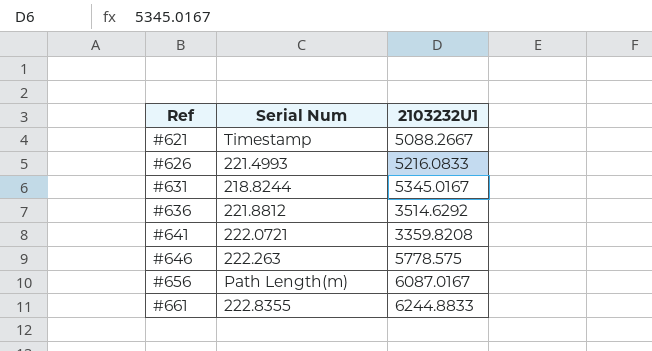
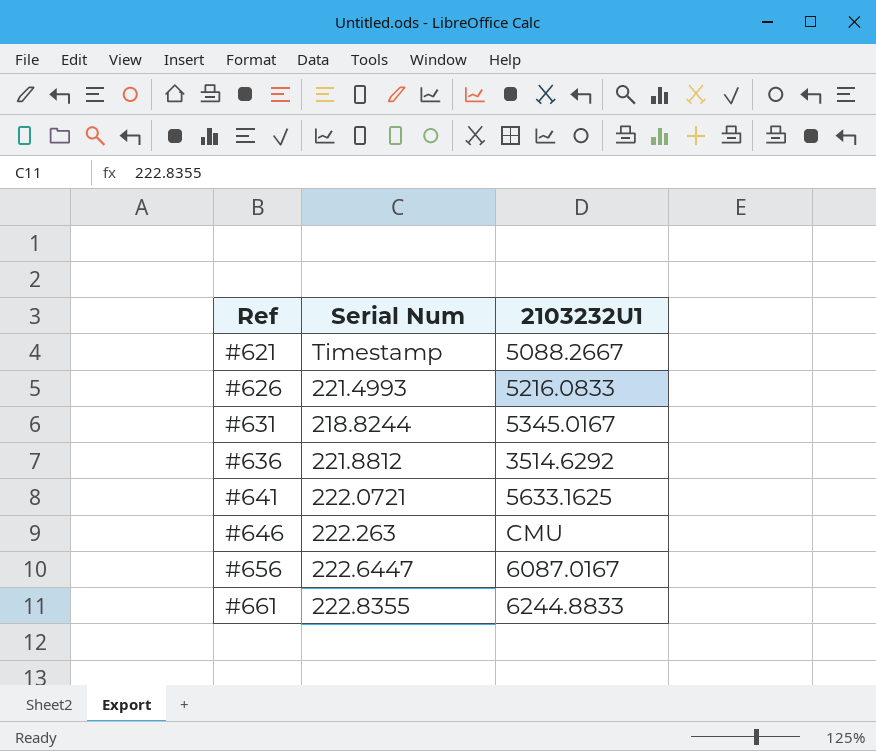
#641 | 2103232U1: 3359.8208 -> 5633.1625
#646 | 2103232U1: 5778.575 -> CMU
#656 | Serial Num: Path Length(m) -> 222.6447

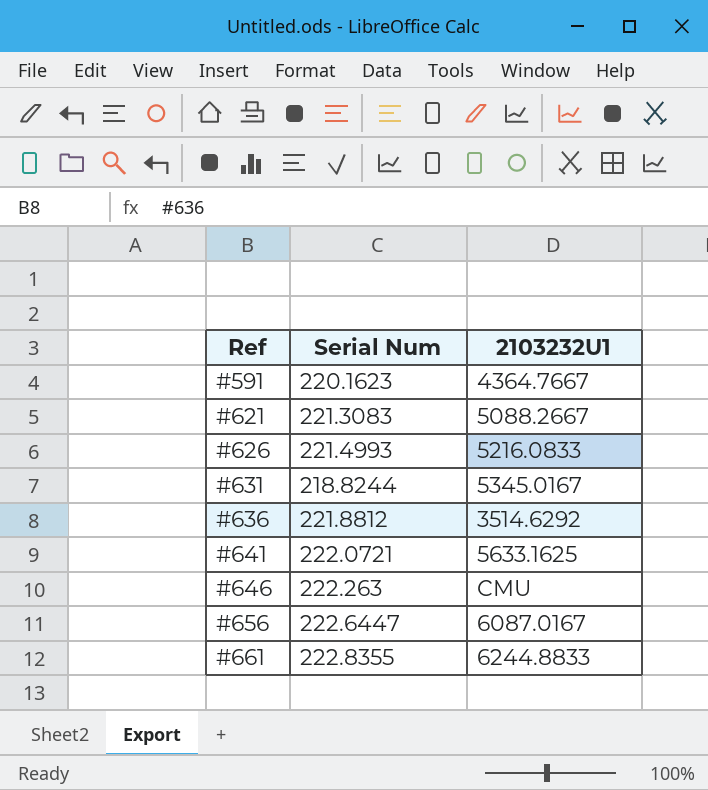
row #591: none -> 220.1623 | 4364.7667
#621 | Serial Num: Timestamp -> 221.3083

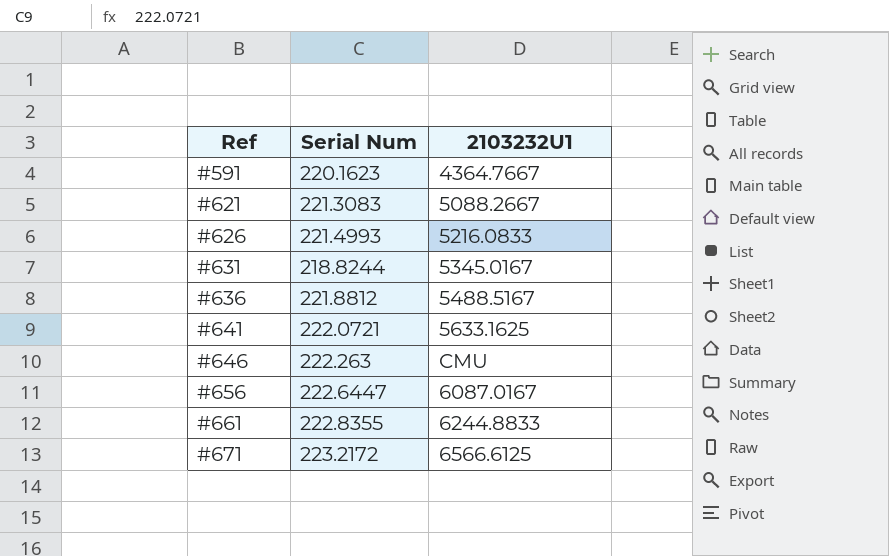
#636 | 2103232U1: 3514.6292 -> 5488.5167
row #671: none -> 223.2172 | 6566.6125

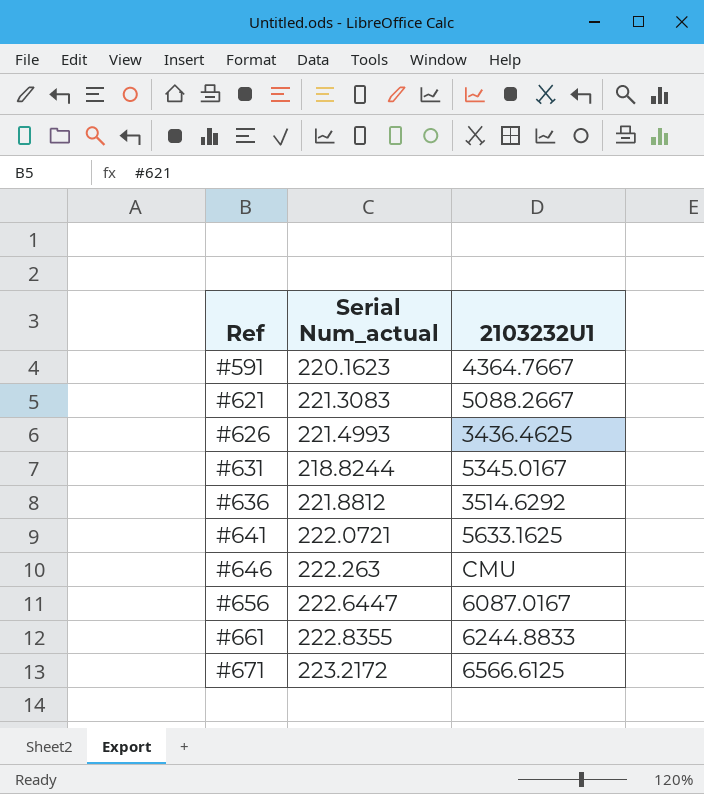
column name: Serial Num -> Serial Num_actual
#626 | 2103232U1: 5216.0833 -> 3436.4625
#636 | 2103232U1: 5488.5167 -> 3514.6292

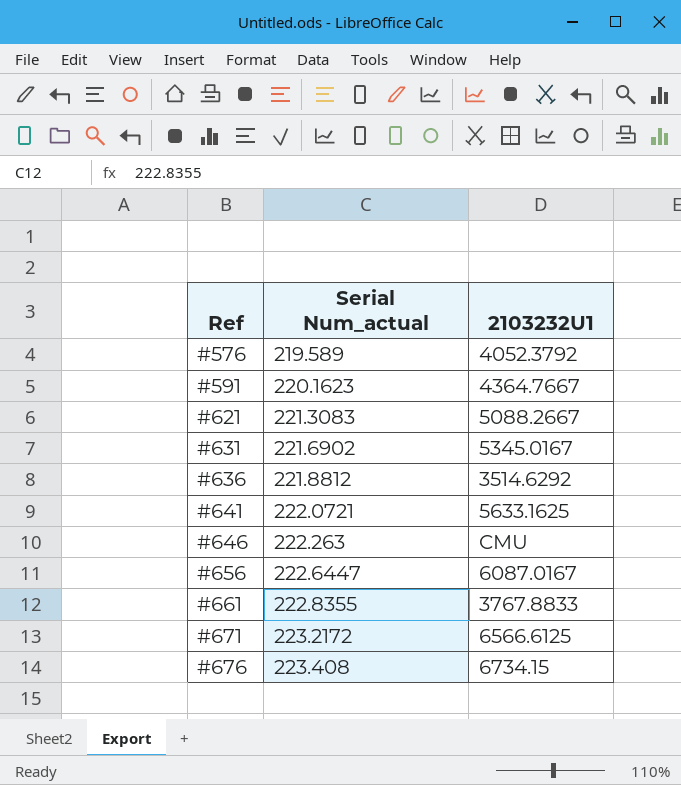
row #626: 221.4993 | 3436.4625 -> none
row #576: none -> 219.589 | 4052.3792
#631 | Serial Num_actual: 218.8244 -> 221.6902
#661 | 2103232U1: 6244.8833 -> 3767.8833
row #676: none -> 223.408 | 6734.15

